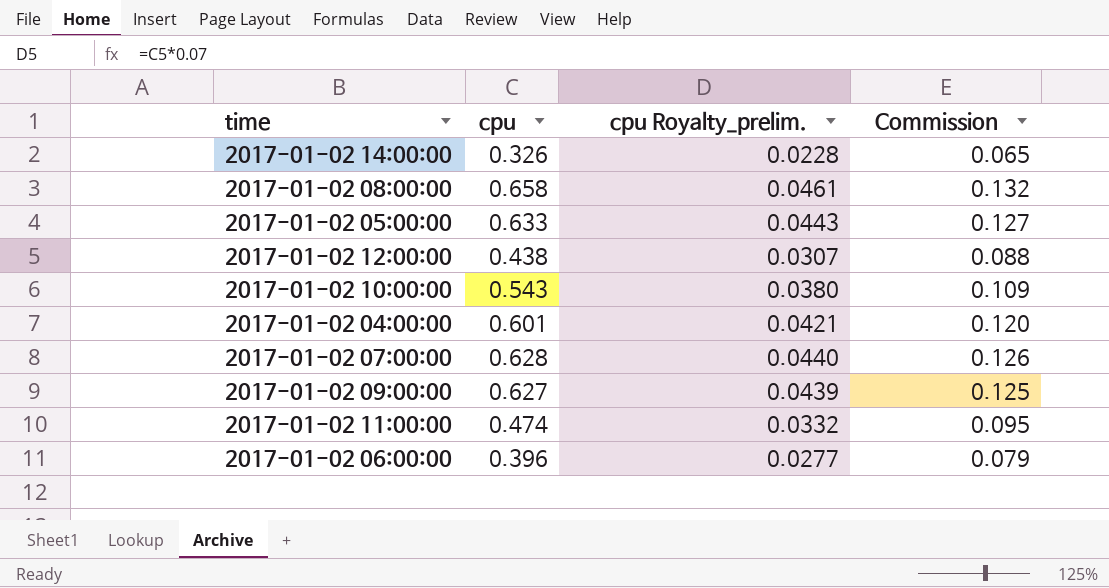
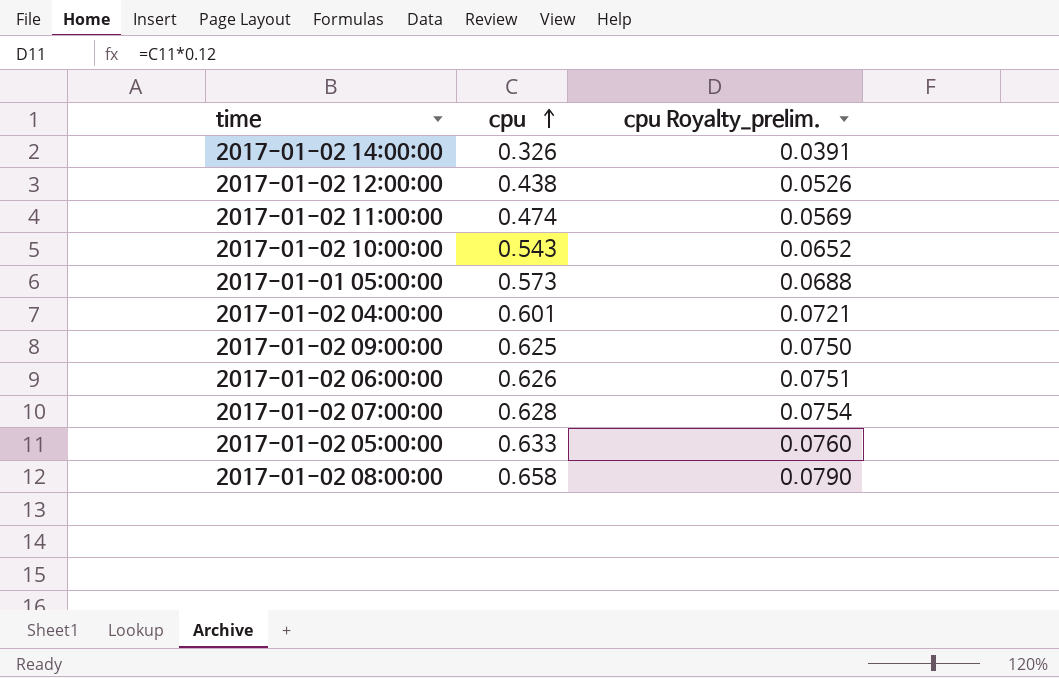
row order: none -> cpu ascending
column Commission | formula: [cpu] * 0.2 -> none
column cpu Royalty_prelim. | formula: [cpu] * 0.07 -> [cpu] * 0.12
row 2017-01-01 05:00:00: none -> 0.573 | 0.0688
2017-01-02 09:00:00 | cpu: 0.627 -> 0.625
2017-01-02 06:00:00 | cpu: 0.396 -> 0.626

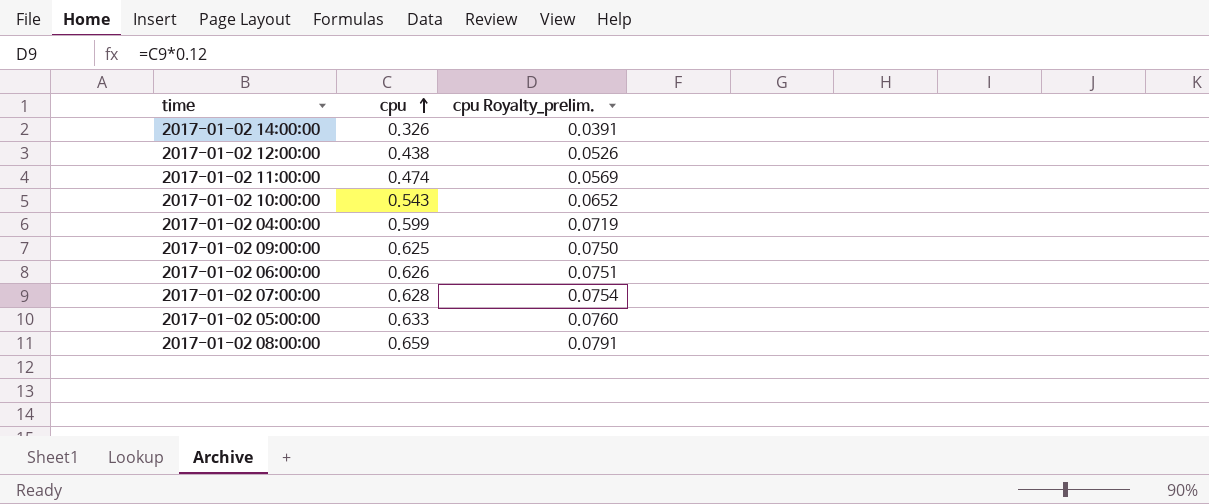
row 2017-01-01 05:00:00: 0.573 | 0.0688 -> none
2017-01-02 04:00:00 | cpu: 0.601 -> 0.599
2017-01-02 04:00:00 | cpu Royalty_prelim.: 0.0721 -> 0.0719
2017-01-02 08:00:00 | cpu: 0.658 -> 0.659
2017-01-02 08:00:00 | cpu Royalty_prelim.: 0.0790 -> 0.0791

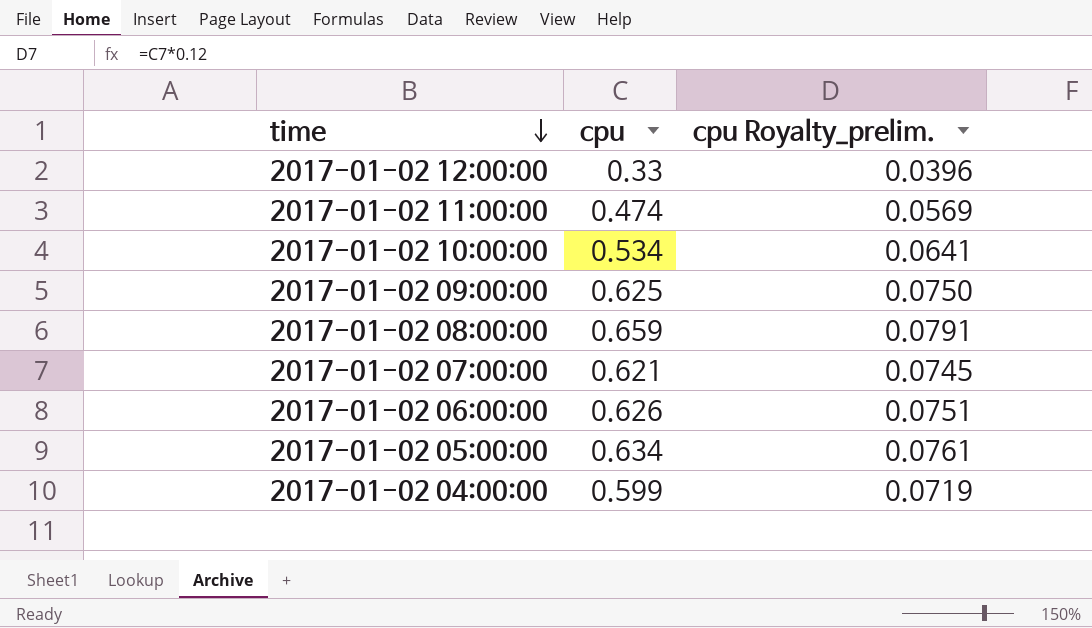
row order: cpu ascending -> time descending
row 2017-01-02 14:00:00: 0.326 | 0.0391 -> none
2017-01-02 12:00:00 | cpu: 0.438 -> 0.33
2017-01-02 12:00:00 | cpu Royalty_prelim.: 0.0526 -> 0.0396
2017-01-02 10:00:00 | cpu: 0.543 -> 0.534
2017-01-02 10:00:00 | cpu Royalty_prelim.: 0.0652 -> 0.0641
2017-01-02 07:00:00 | cpu: 0.628 -> 0.621
2017-01-02 07:00:00 | cpu Royalty_prelim.: 0.0754 -> 0.0745
2017-01-02 05:00:00 | cpu: 0.633 -> 0.634
2017-01-02 05:00:00 | cpu Royalty_prelim.: 0.0760 -> 0.0761

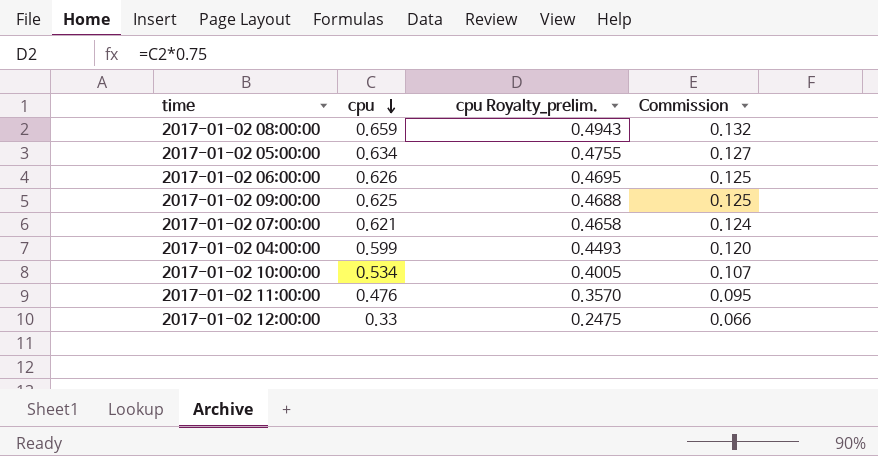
row order: time descending -> cpu descending
column cpu Royalty_prelim. | formula: [cpu] * 0.12 -> [cpu] * 0.75
column Commission | formula: none -> [cpu] * 0.2
2017-01-02 11:00:00 | cpu: 0.474 -> 0.476

